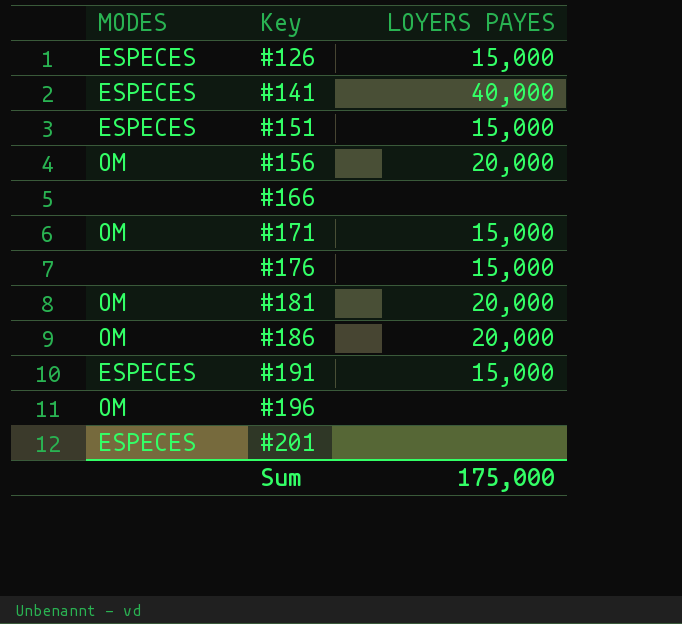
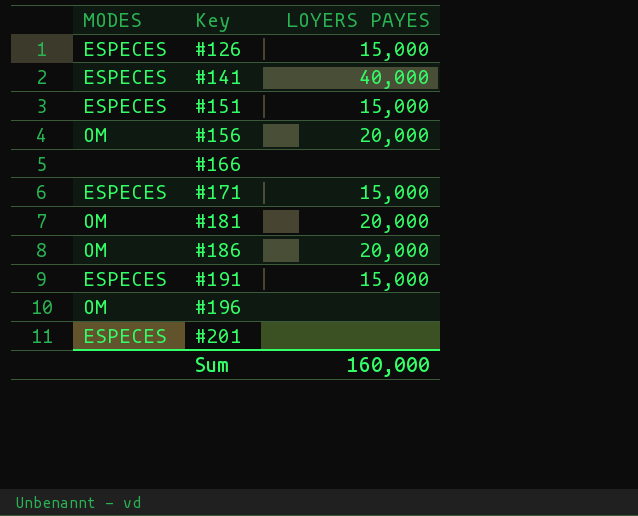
row #176: none | 15,000 -> none
#171 | MODES: OM -> ESPECES
Sum | LOYERS PAYES: 175,000 -> 160,000

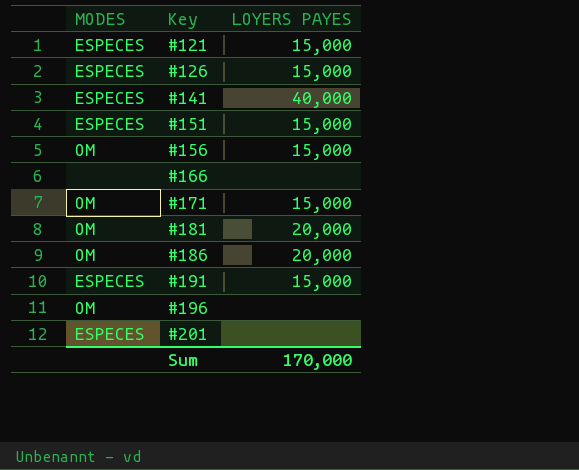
row #121: none -> ESPECES | 15,000
#156 | LOYERS PAYES: 20,000 -> 15,000
#171 | MODES: ESPECES -> OM
Sum | LOYERS PAYES: 160,000 -> 170,000

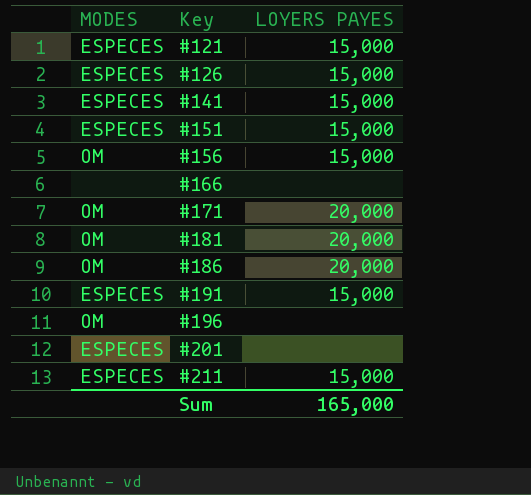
#141 | LOYERS PAYES: 40,000 -> 15,000
#171 | LOYERS PAYES: 15,000 -> 20,000
row #211: none -> ESPECES | 15,000
Sum | LOYERS PAYES: 170,000 -> 165,000

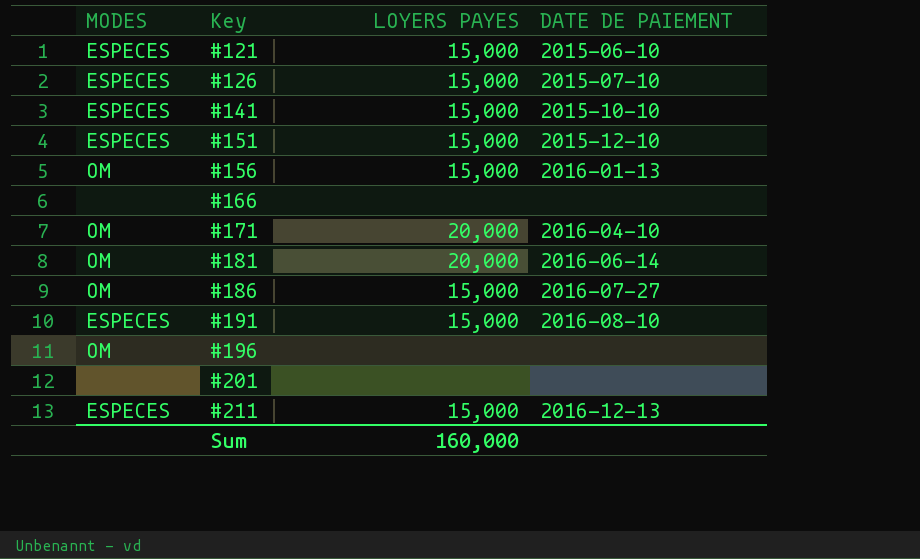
column DATE DE PAIEMENT | position: none -> 4
#186 | LOYERS PAYES: 20,000 -> 15,000
#201 | MODES: ESPECES -> none
Sum | LOYERS PAYES: 165,000 -> 160,000

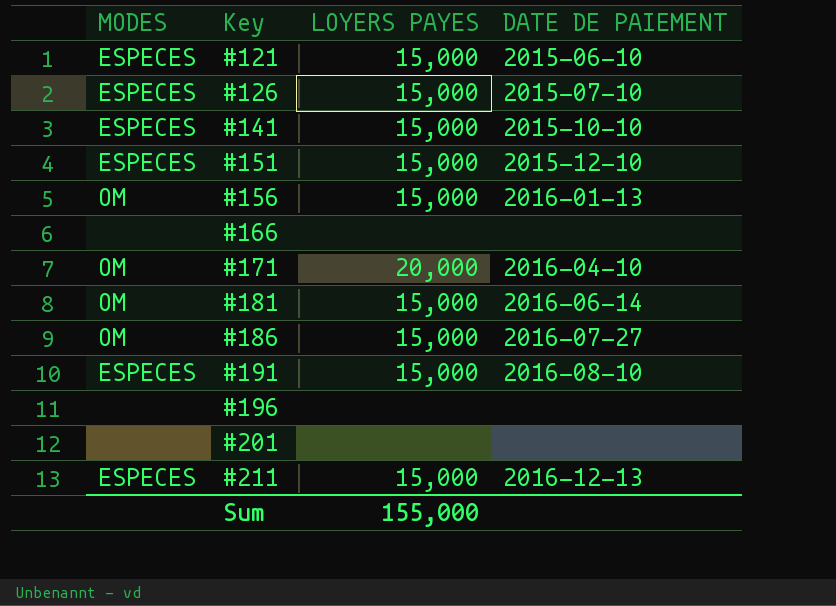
#181 | LOYERS PAYES: 20,000 -> 15,000
#196 | MODES: OM -> none
Sum | LOYERS PAYES: 160,000 -> 155,000

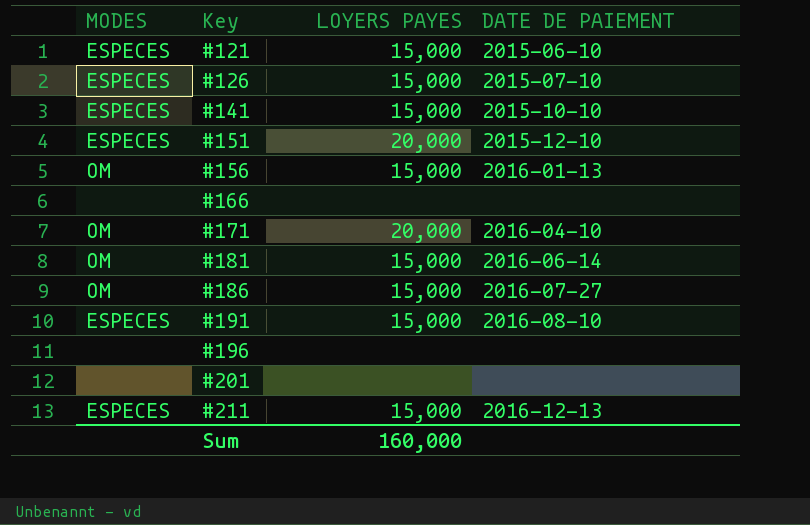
#151 | LOYERS PAYES: 15,000 -> 20,000
Sum | LOYERS PAYES: 155,000 -> 160,000

